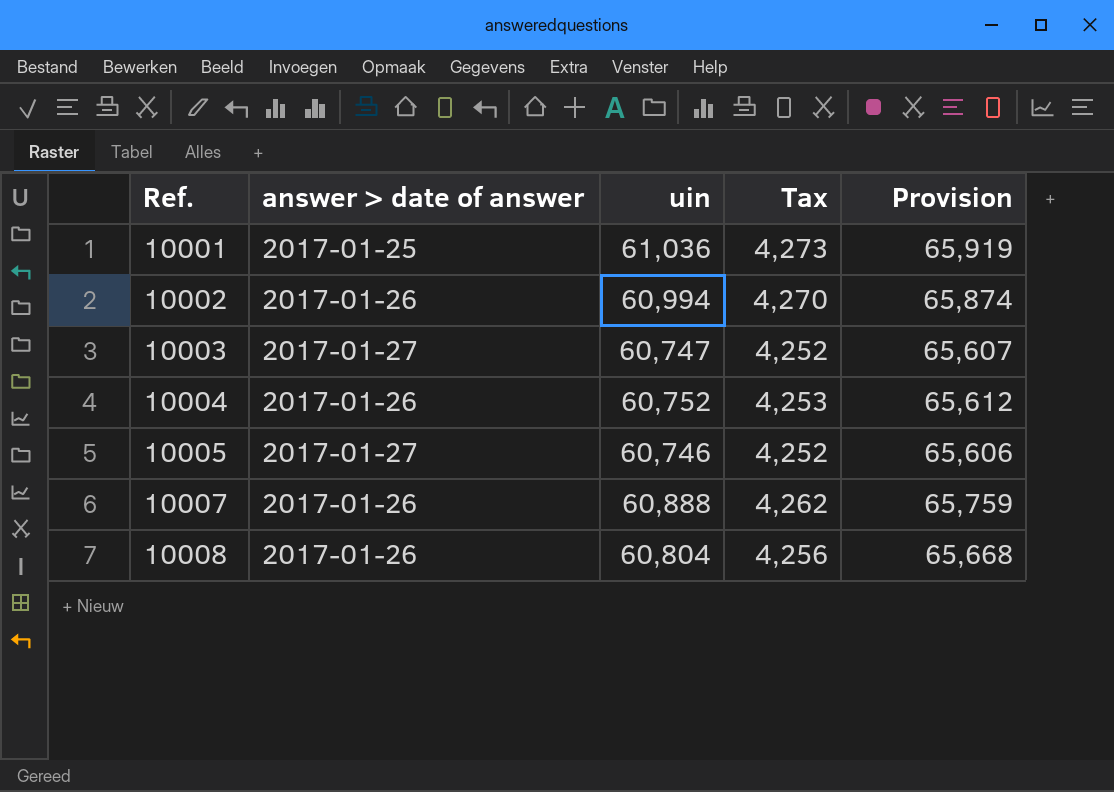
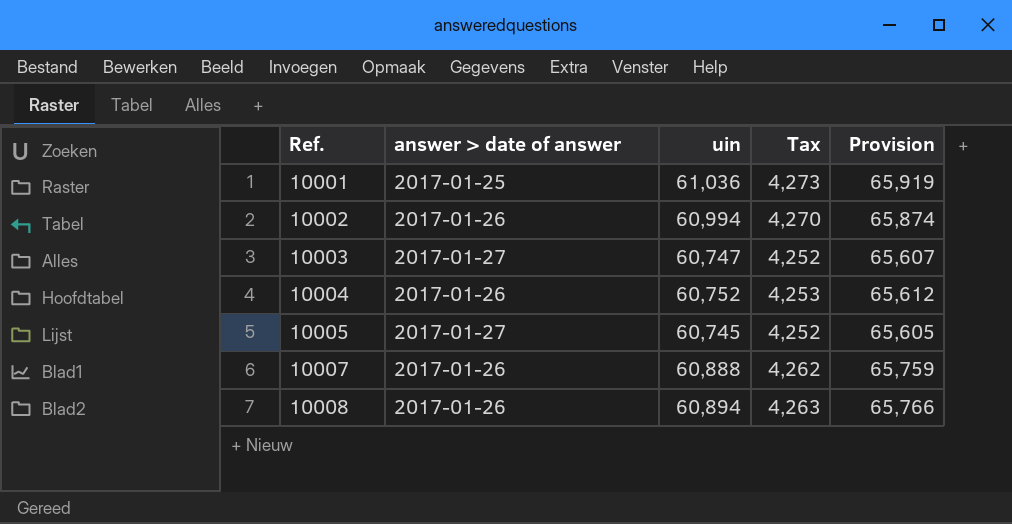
10005 | uin: 60,746 -> 60,745
10005 | Provision: 65,606 -> 65,605
10008 | uin: 60,804 -> 60,894
10008 | Tax: 4,256 -> 4,263
10008 | Provision: 65,668 -> 65,766

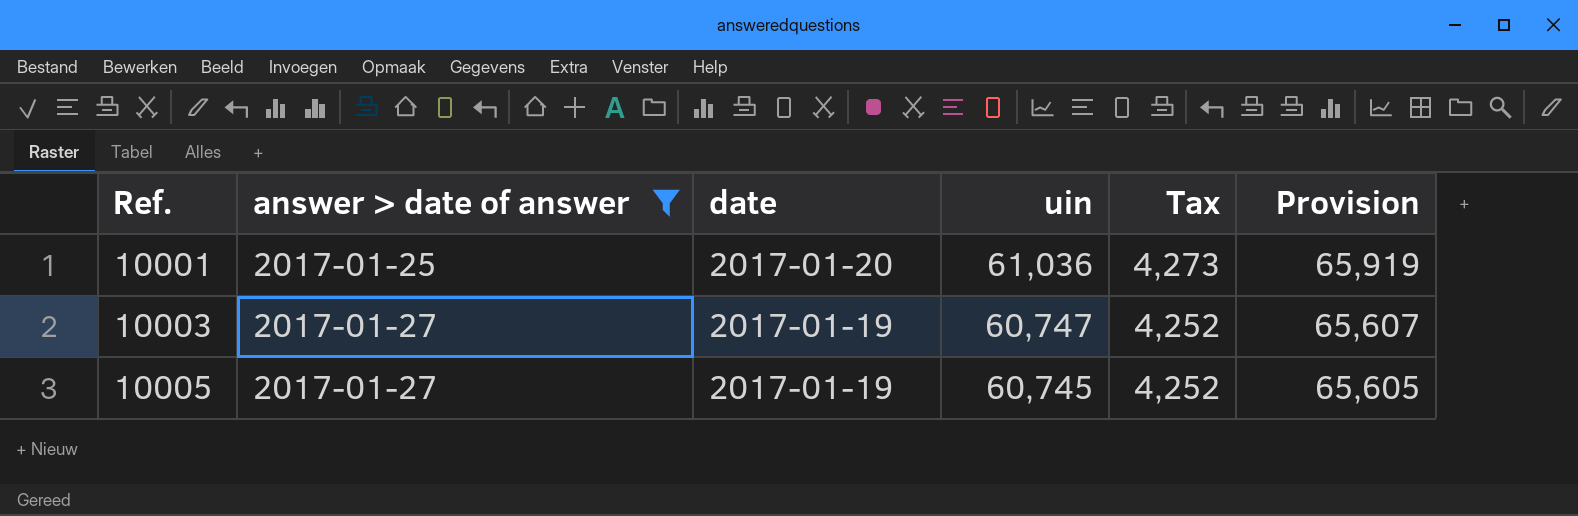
filter: none -> answer > date of answer != 2017-01-26
column date | position: none -> 3

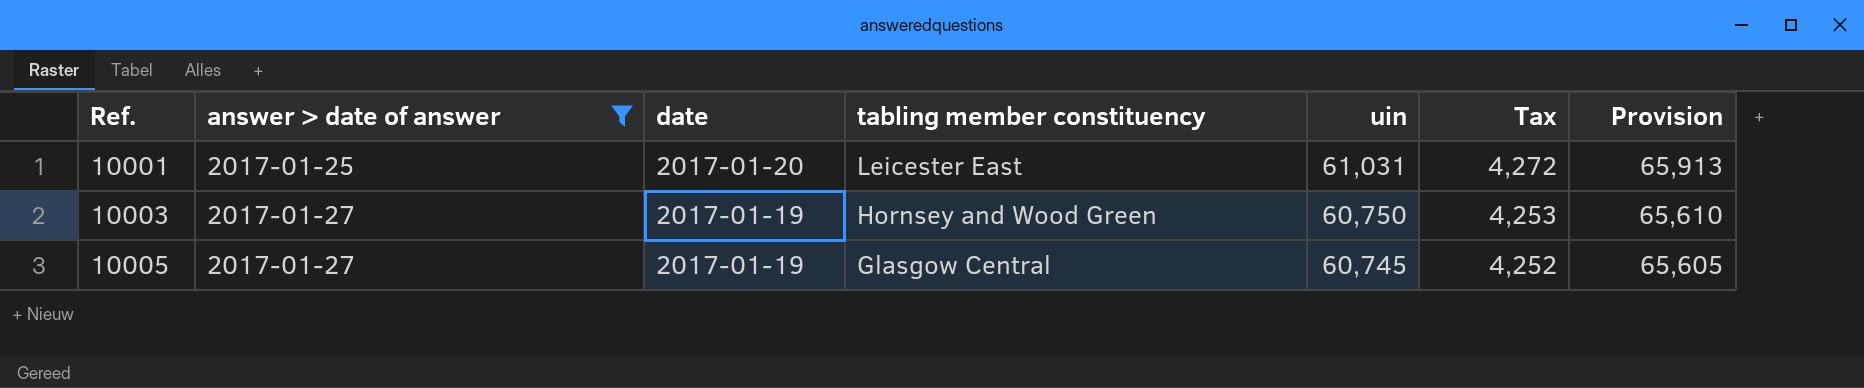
column tabling member constituency | position: none -> 4
10001 | uin: 61,036 -> 61,031
10001 | Tax: 4,273 -> 4,272
10001 | Provision: 65,919 -> 65,913
10003 | uin: 60,747 -> 60,750
10003 | Tax: 4,252 -> 4,253
10003 | Provision: 65,607 -> 65,610

